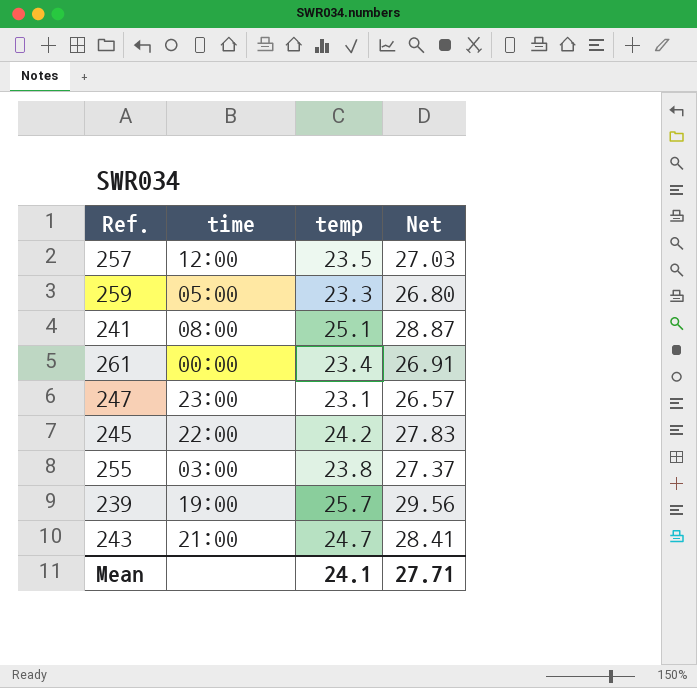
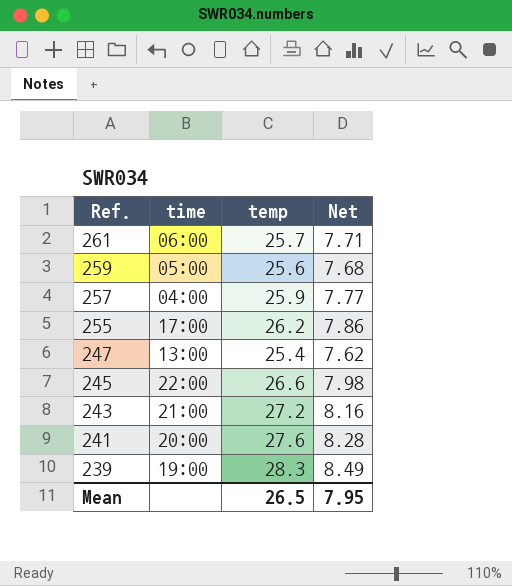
row order: none -> Ref. descending
column Net | formula: [temp] * 1.15 -> [temp] * 0.3
261 | time: 00:00 -> 06:00
261 | temp: 23.4 -> 25.7
259 | temp: 23.3 -> 25.6
257 | time: 12:00 -> 04:00
257 | temp: 23.5 -> 25.9
255 | time: 03:00 -> 17:00
255 | temp: 23.8 -> 26.2
247 | time: 23:00 -> 13:00
247 | temp: 23.1 -> 25.4
245 | temp: 24.2 -> 26.6
243 | temp: 24.7 -> 27.2
241 | time: 08:00 -> 20:00
241 | temp: 25.1 -> 27.6
239 | temp: 25.7 -> 28.3
Mean | temp: 24.1 -> 26.5
Mean | Net: 27.71 -> 7.95

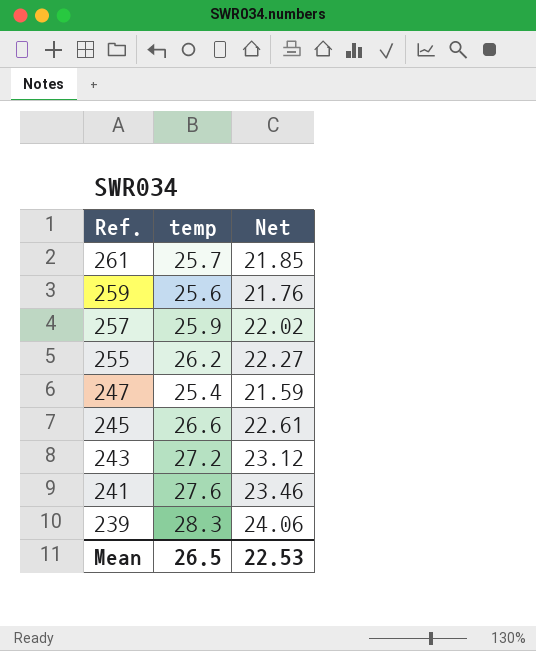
column time | position: 2 -> none
column Net | formula: [temp] * 0.3 -> [temp] * 0.85
Mean | Net: 7.95 -> 22.53

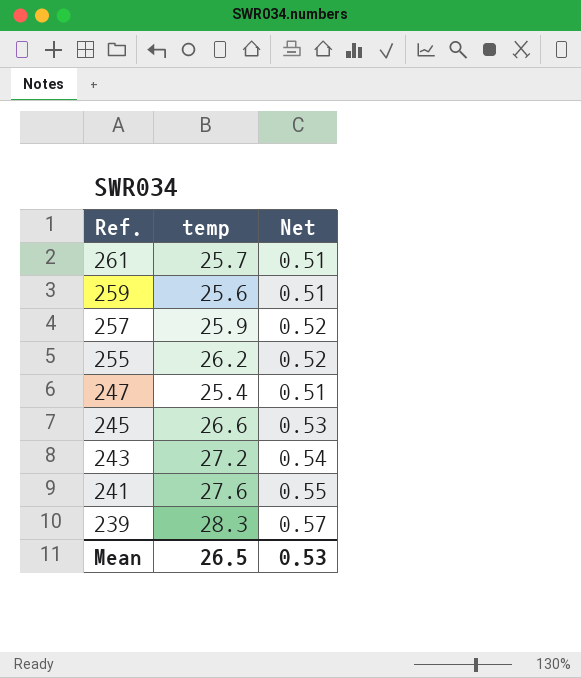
column Net | formula: [temp] * 0.85 -> [temp] * 0.02
Mean | Net: 22.53 -> 0.53

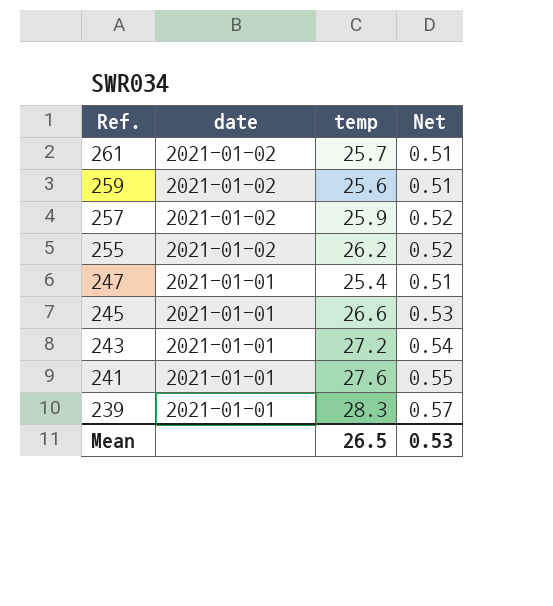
column date | position: none -> 2

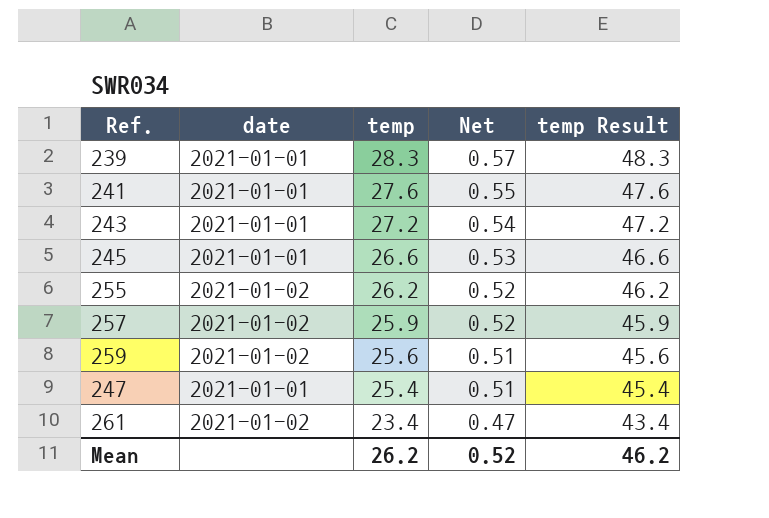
row order: Ref. descending -> temp descending
column temp Result | formula: none -> [temp] + 20
261 | temp: 25.7 -> 23.4
261 | Net: 0.51 -> 0.47
Mean | temp: 26.5 -> 26.2
Mean | Net: 0.53 -> 0.52

